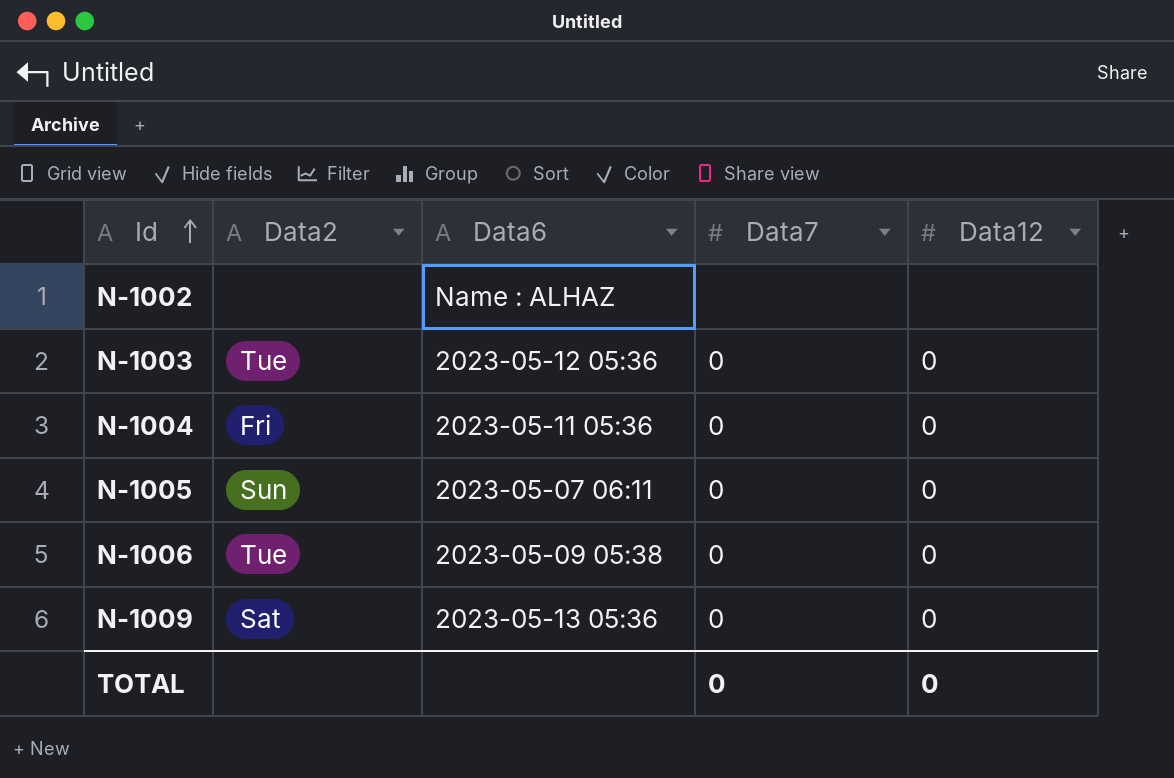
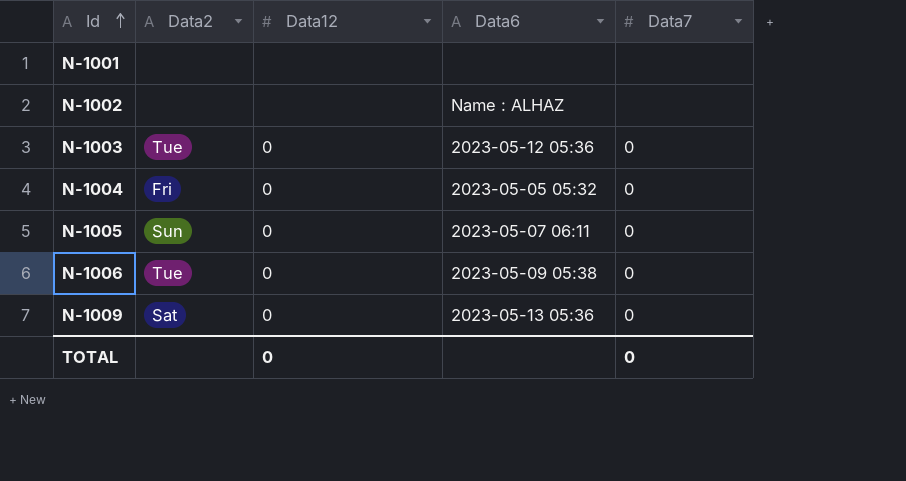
column Data12 | position: 5 -> 3
row N-1001: none -> none | none | none | none
N-1004 | Data6: 2023-05-11 05:36 -> 2023-05-05 05:32

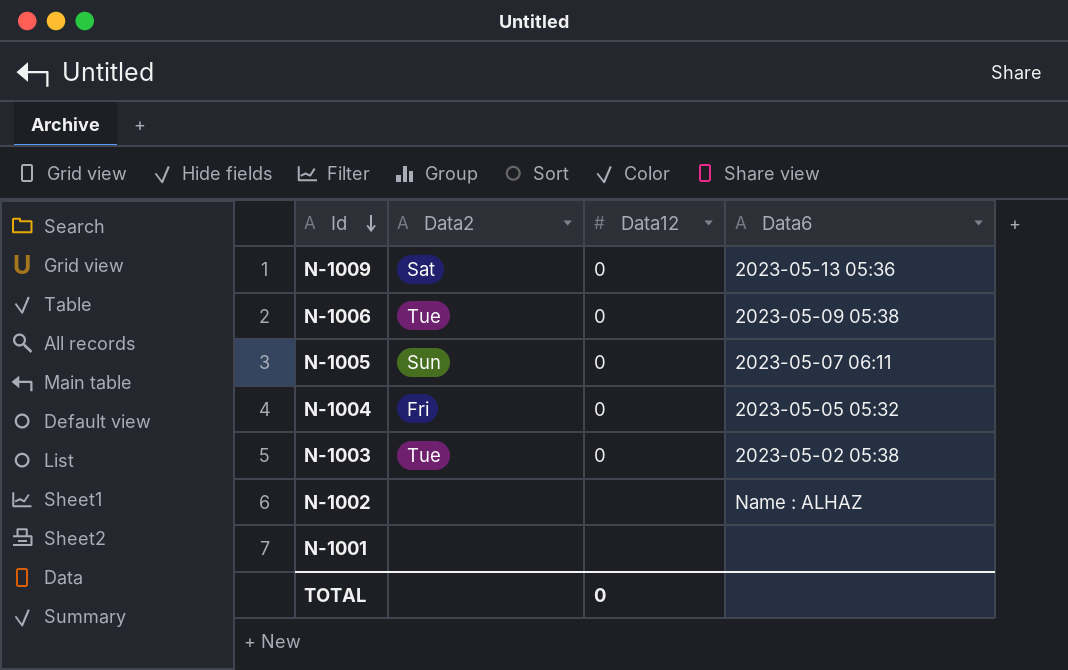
row order: Id ascending -> Id descending
column Data7 | position: 5 -> none
N-1003 | Data6: 2023-05-12 05:36 -> 2023-05-02 05:38

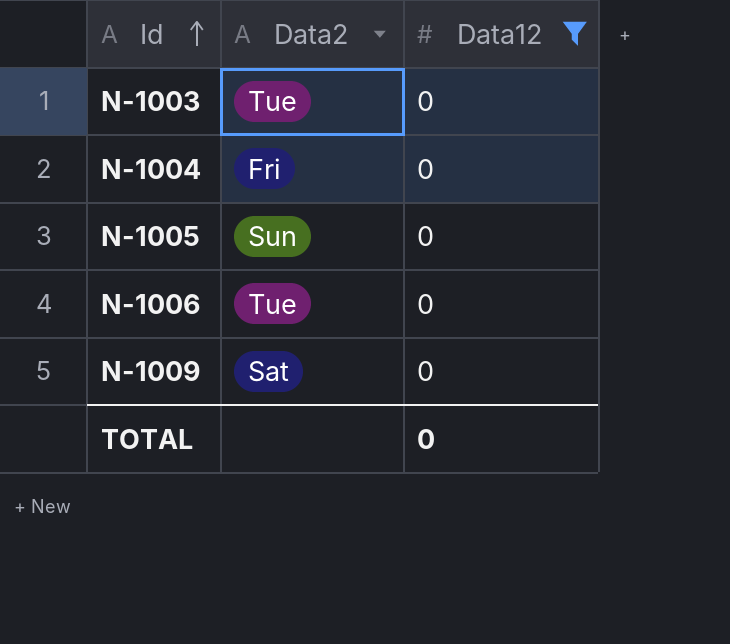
filter: none -> Data12 = 0
row order: Id descending -> Id ascending
column Data6 | position: 4 -> none

